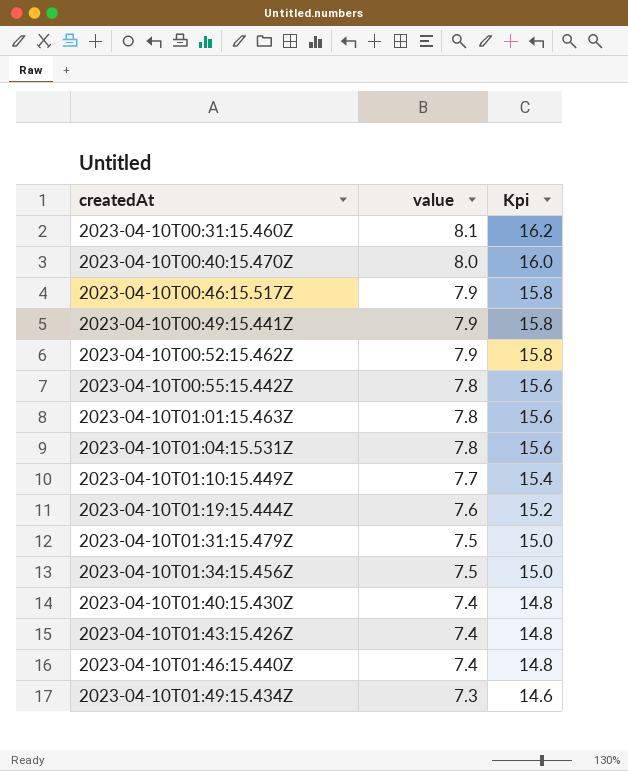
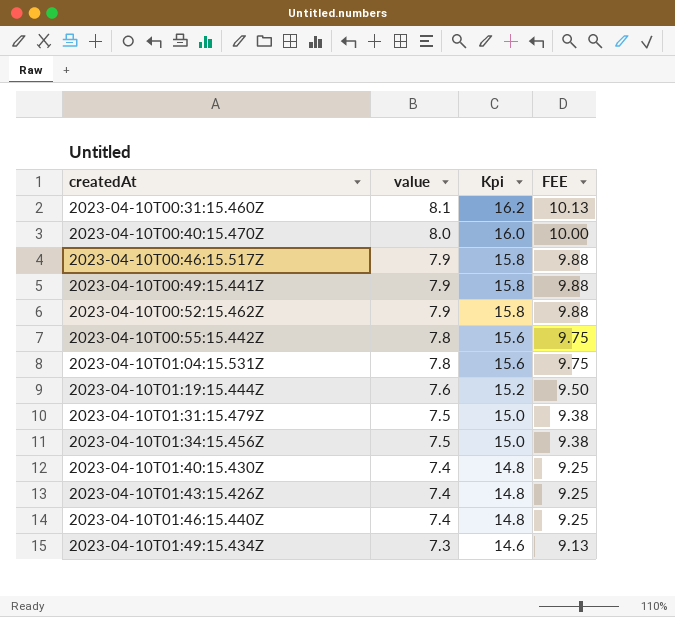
column FEE | formula: none -> [value] * 1.25
row 2023-04-10T01:01:15.463Z: 7.8 | 15.6 -> none
row 2023-04-10T01:10:15.449Z: 7.7 | 15.4 -> none

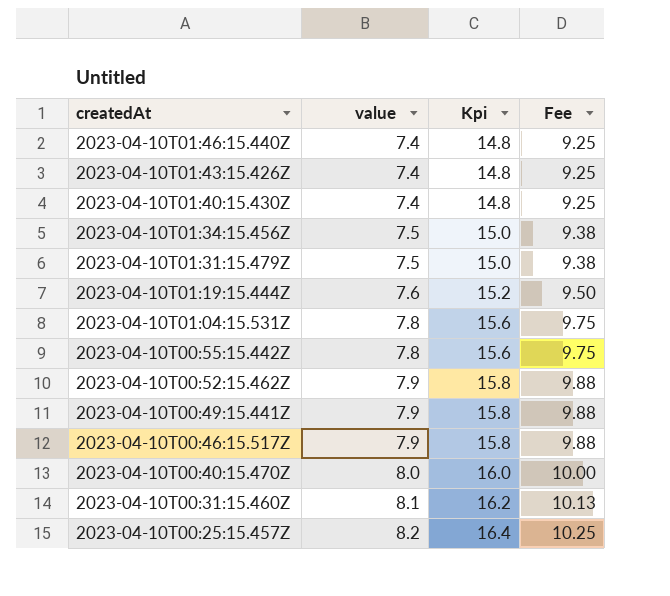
row order: createdAt ascending -> createdAt descending
column name: FEE -> Fee
row 2023-04-10T01:49:15.434Z: 7.3 | 14.6 | 9.13 -> none
row 2023-04-10T00:25:15.457Z: none -> 8.2 | 16.4 | 10.25

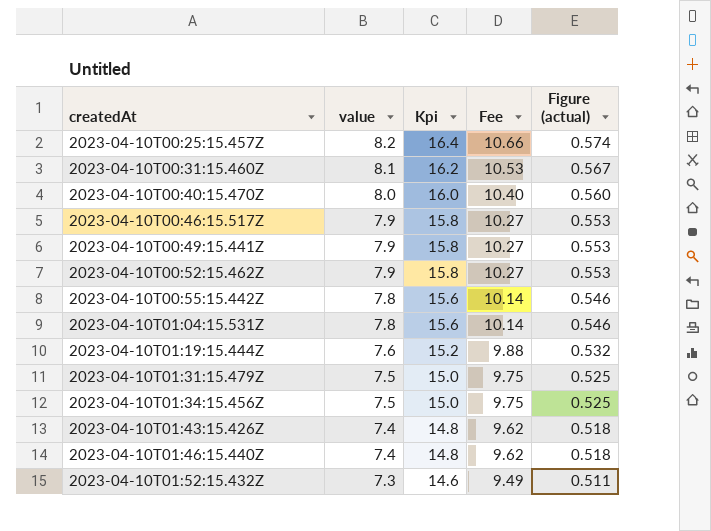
row order: createdAt descending -> createdAt ascending
column Fee | formula: [value] * 1.25 -> [value] * 1.3
column Figure (actual) | formula: none -> [value] * 0.07
row 2023-04-10T01:40:15.430Z: 7.4 | 14.8 | 9.25 -> none
row 2023-04-10T01:52:15.432Z: none -> 7.3 | 14.6 | 9.49 | 0.511

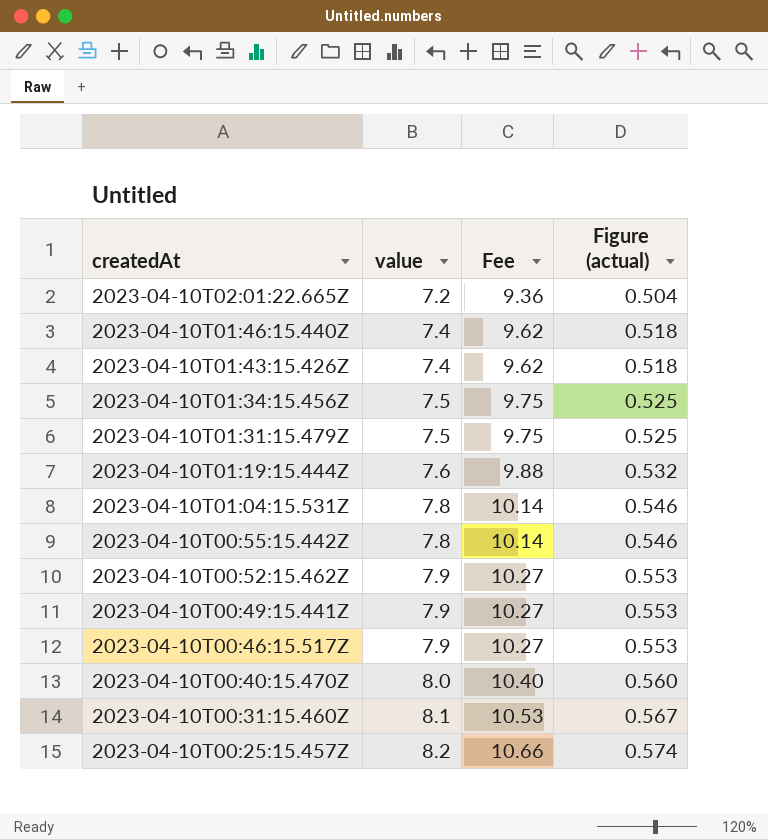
row order: createdAt ascending -> createdAt descending
column Kpi | formula: [value] * 2 -> none
row 2023-04-10T01:52:15.432Z: 7.3 | 14.6 | 9.49 | 0.511 -> none
row 2023-04-10T02:01:22.665Z: none -> 7.2 | 9.36 | 0.504

